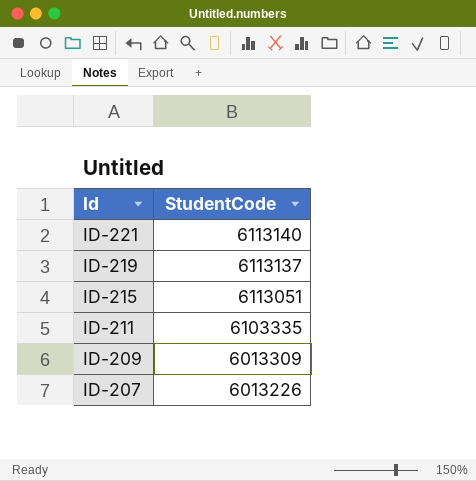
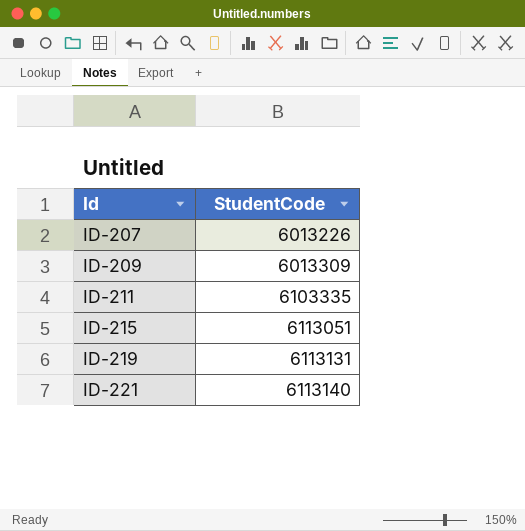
row order: Id descending -> Id ascending
ID-219 | StudentCode: 6113137 -> 6113131

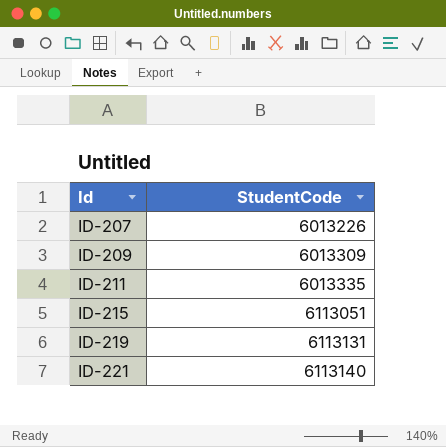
ID-211 | StudentCode: 6103335 -> 6013335

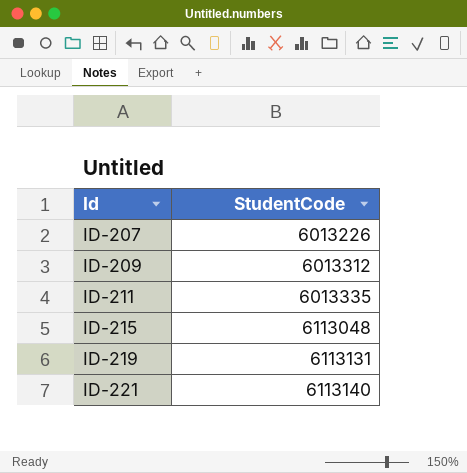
ID-209 | StudentCode: 6013309 -> 6013312
ID-215 | StudentCode: 6113051 -> 6113048

